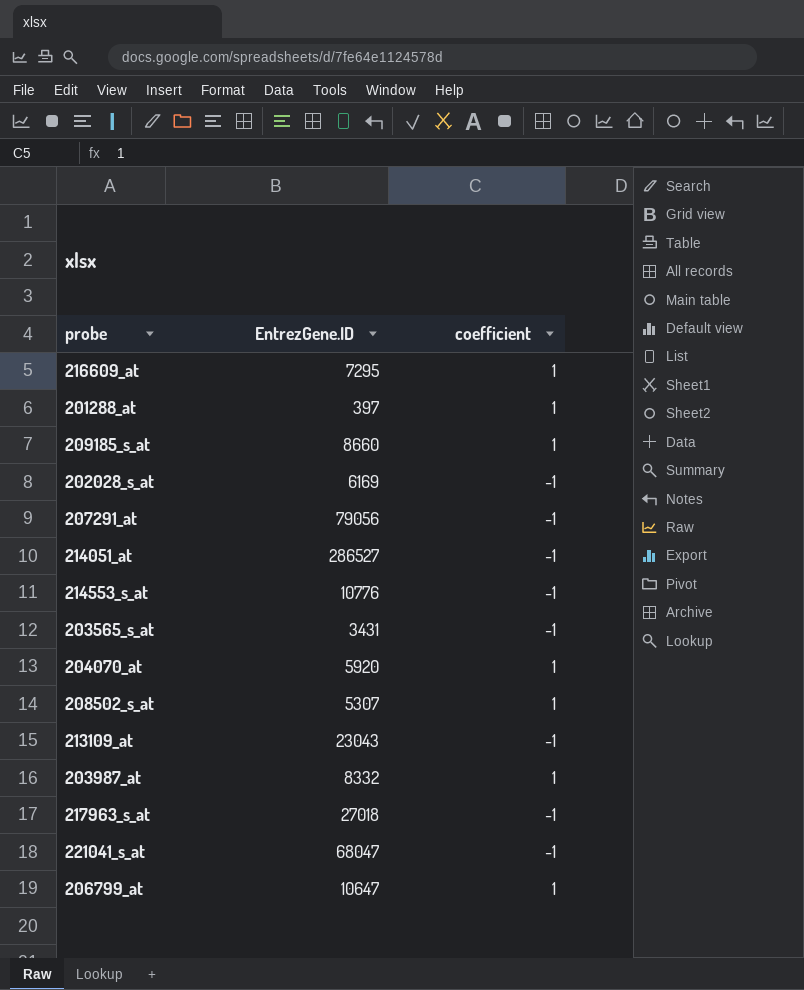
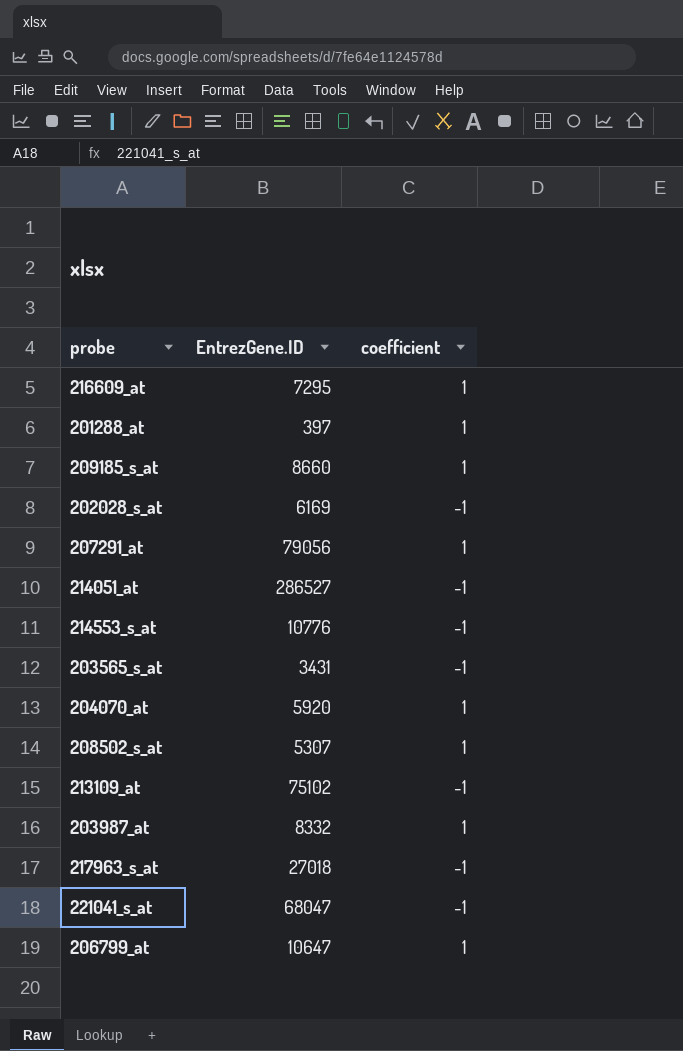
207291_at | coefficient: -1 -> 1
213109_at | EntrezGene.ID: 23043 -> 75102

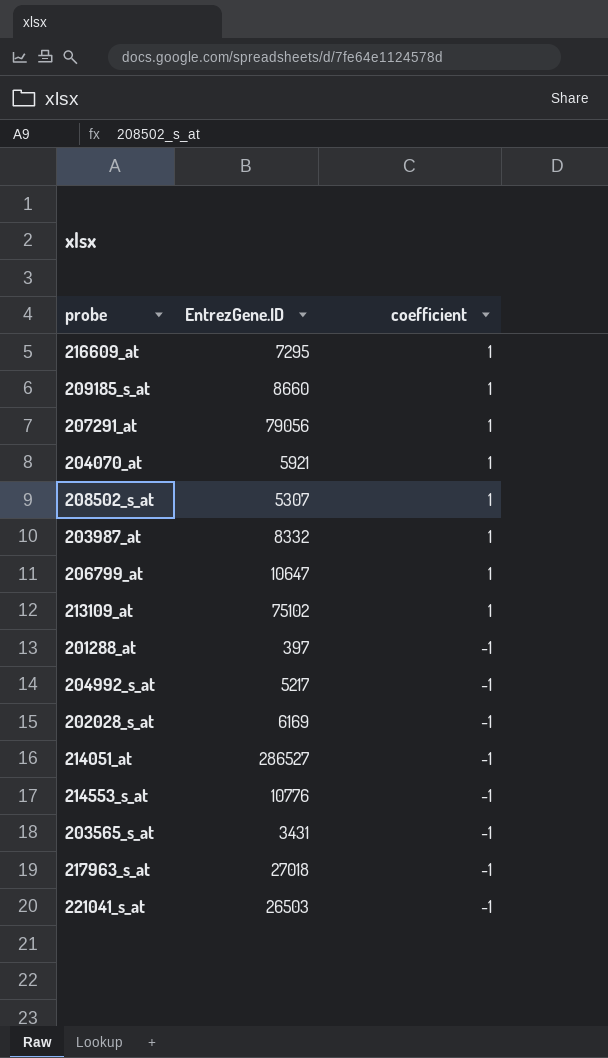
row order: none -> coefficient descending
204070_at | EntrezGene.ID: 5920 -> 5921
213109_at | coefficient: -1 -> 1
201288_at | coefficient: 1 -> -1
row 204992_s_at: none -> 5217 | -1
221041_s_at | EntrezGene.ID: 68047 -> 26503

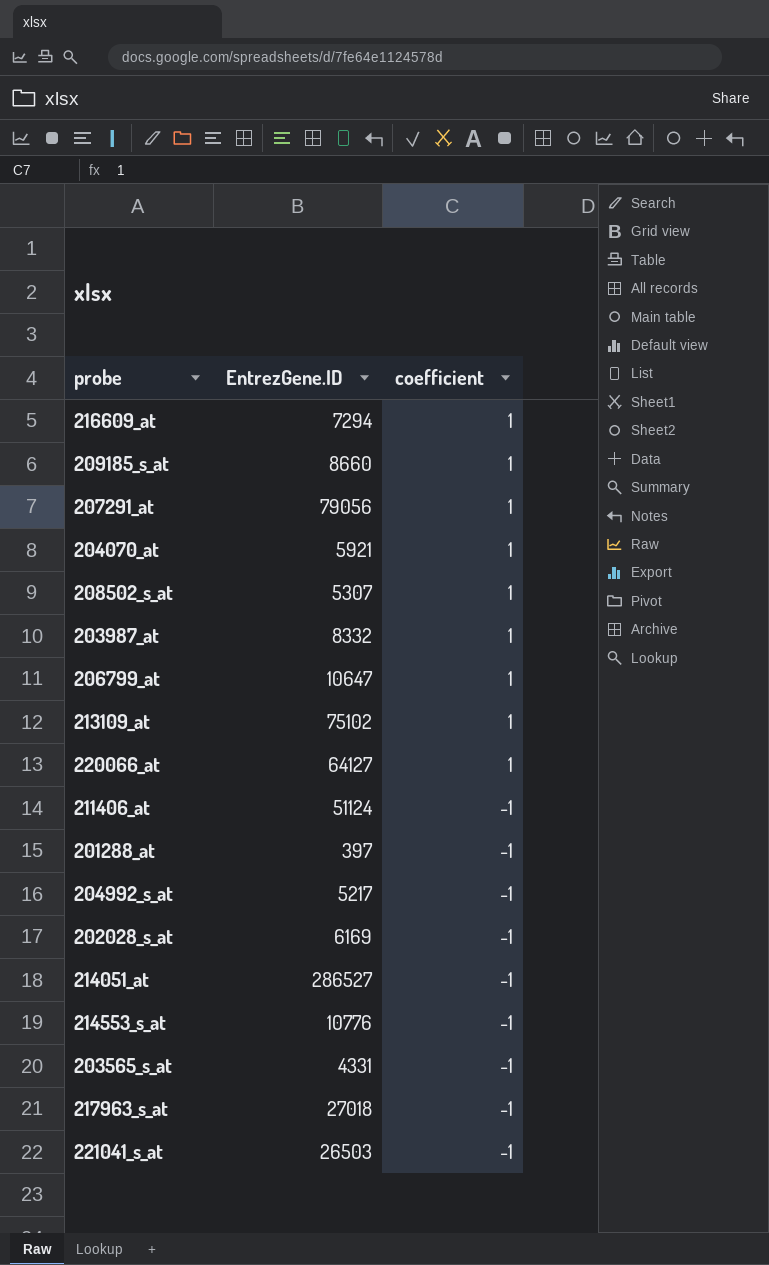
216609_at | EntrezGene.ID: 7295 -> 7294
row 220066_at: none -> 64127 | 1
row 211406_at: none -> 51124 | -1
203565_s_at | EntrezGene.ID: 3431 -> 4331

